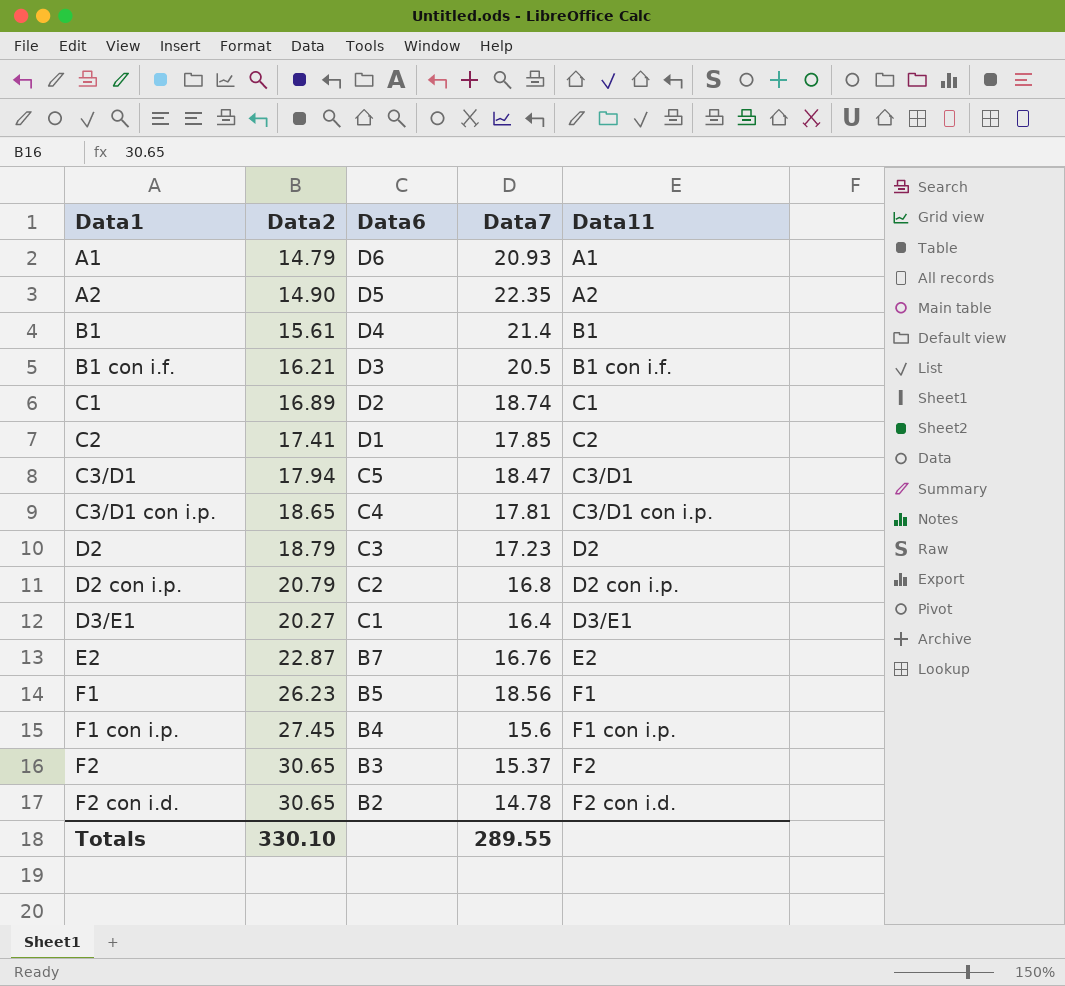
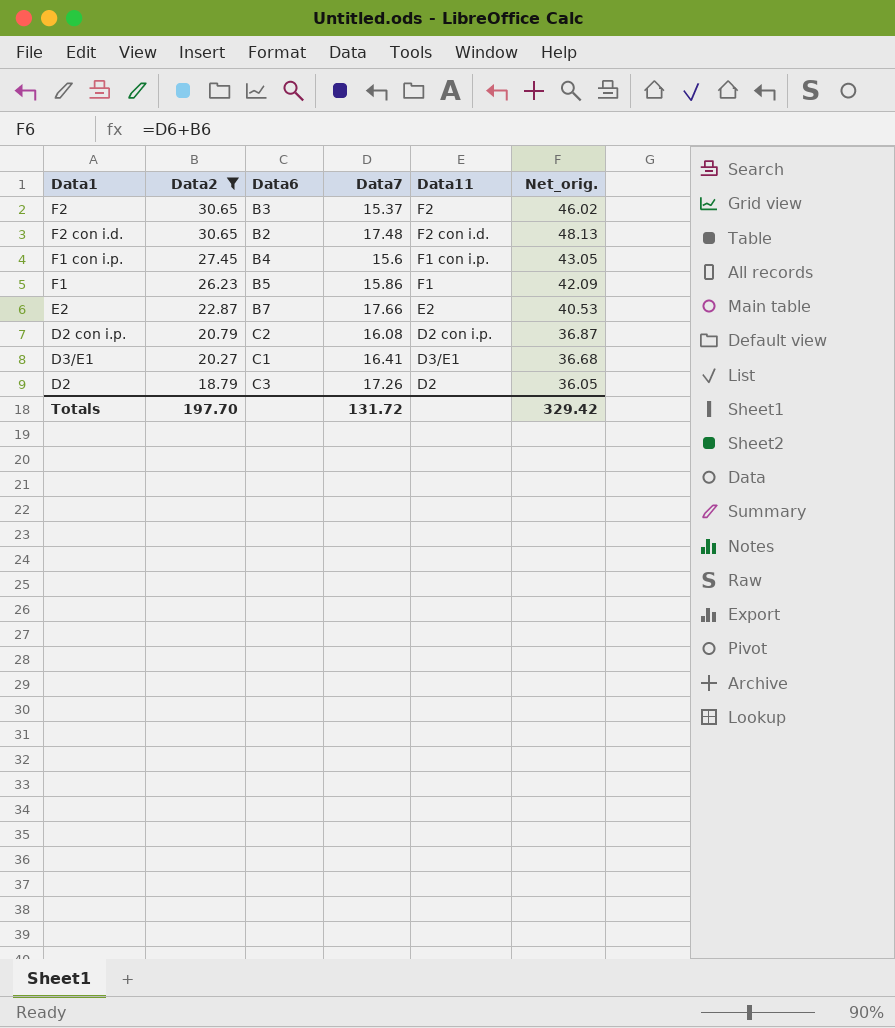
filter: none -> Data2 >= 18.79
row order: Data1 ascending -> Data2 descending
column Net_orig. | formula: none -> [Data2] + [Data7]
F2 con i.d. | Data7: 14.78 -> 17.48
F1 | Data7: 18.56 -> 15.86
E2 | Data7: 16.76 -> 17.66
D2 con i.p. | Data7: 16.8 -> 16.08
D3/E1 | Data7: 16.4 -> 16.41
D2 | Data7: 17.23 -> 17.26
Totals | Data2: 330.10 -> 197.70
Totals | Data7: 289.55 -> 131.72

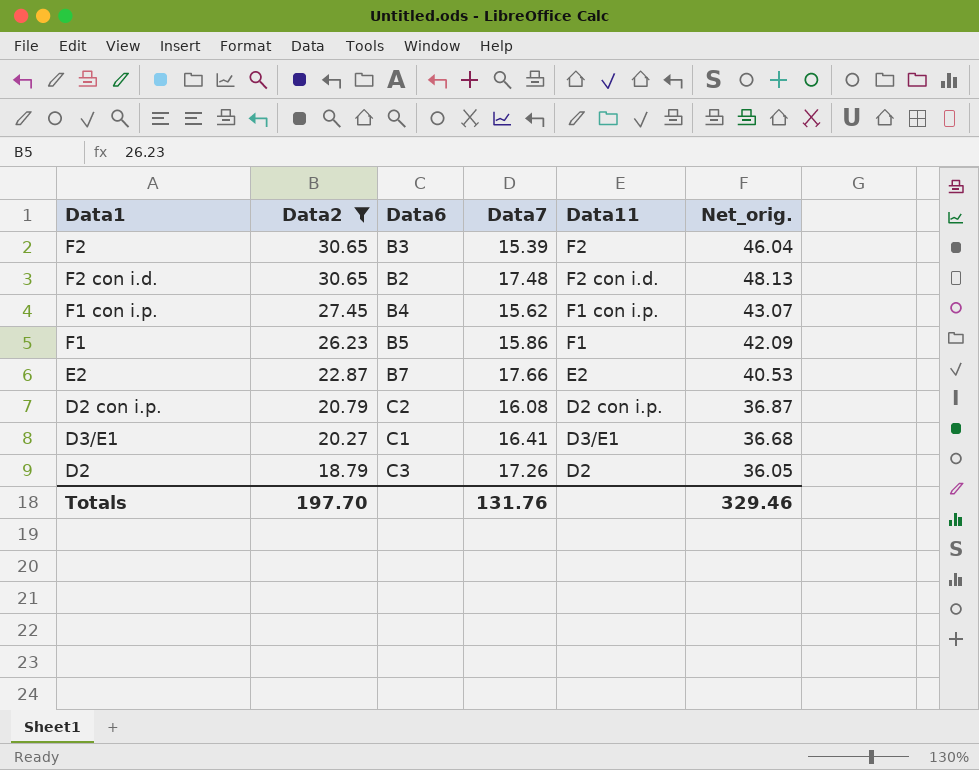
F2 | Data7: 15.37 -> 15.39
F2 | Net_orig.: 46.02 -> 46.04
F1 con i.p. | Data7: 15.6 -> 15.62
F1 con i.p. | Net_orig.: 43.05 -> 43.07
Totals | Data7: 131.72 -> 131.76
Totals | Net_orig.: 329.42 -> 329.46

